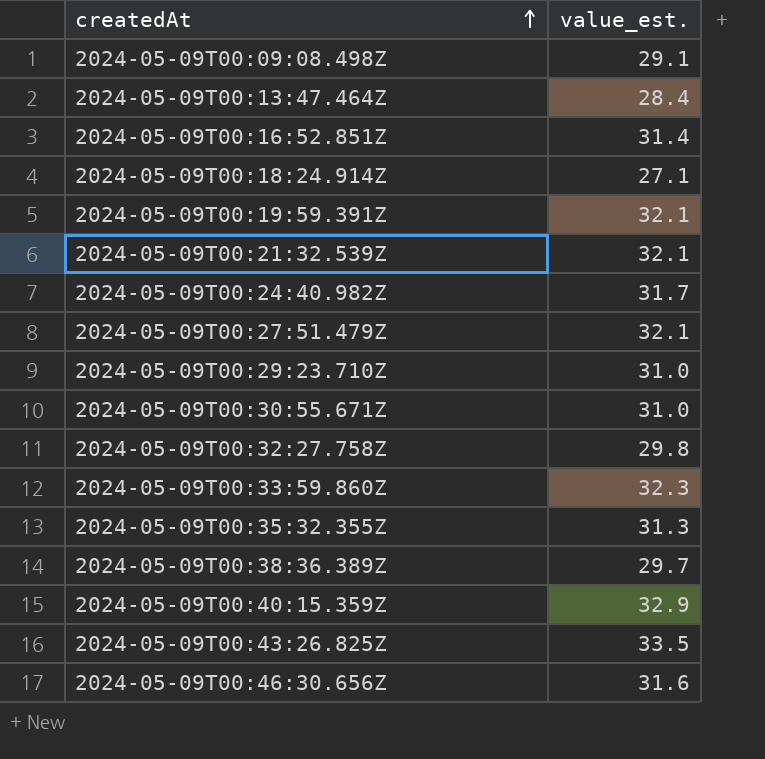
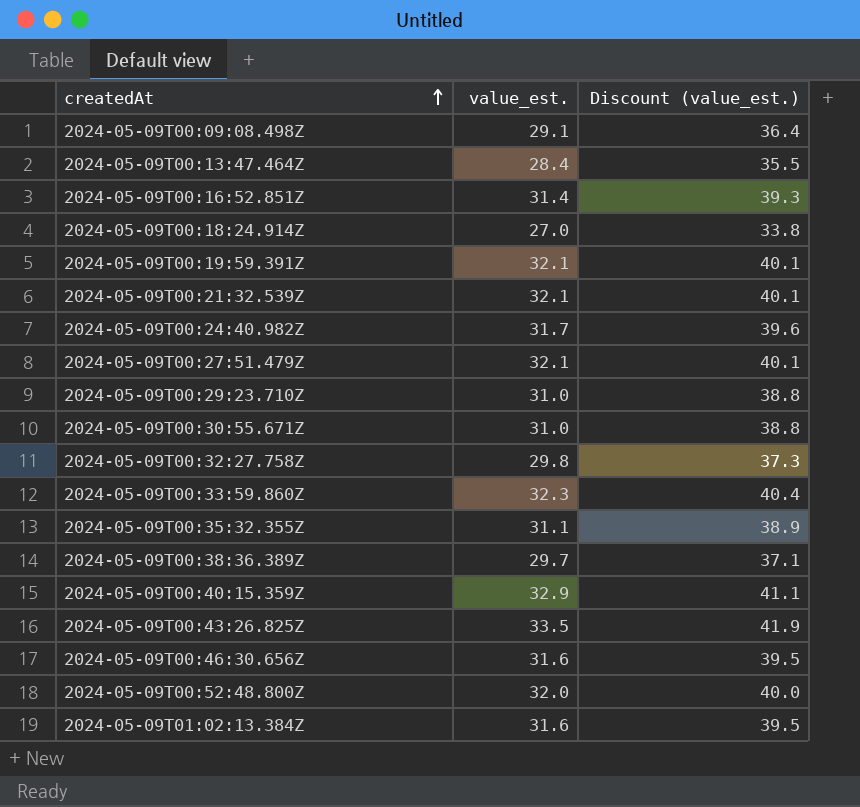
column Discount (value_est.) | formula: none -> [value_est.] * 1.25
2024-05-09T00:18:24.914Z | value_est.: 27.1 -> 27.0
2024-05-09T00:35:32.355Z | value_est.: 31.3 -> 31.1
row 2024-05-09T00:52:48.800Z: none -> 32.0 | 40.0
row 2024-05-09T01:02:13.384Z: none -> 31.6 | 39.5

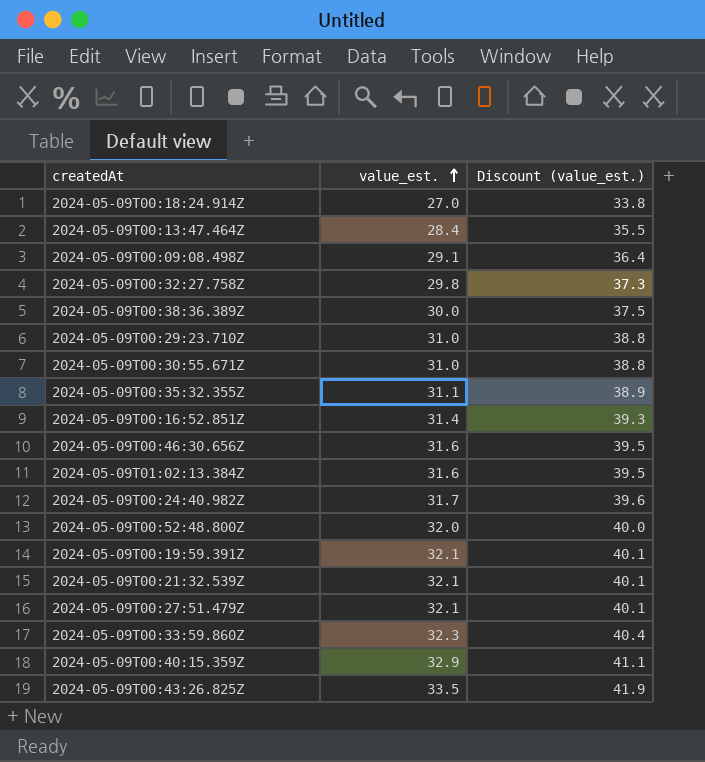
row order: createdAt ascending -> value_est. ascending
2024-05-09T00:38:36.389Z | value_est.: 29.7 -> 30.0
2024-05-09T00:38:36.389Z | Discount (value_est.): 37.1 -> 37.5

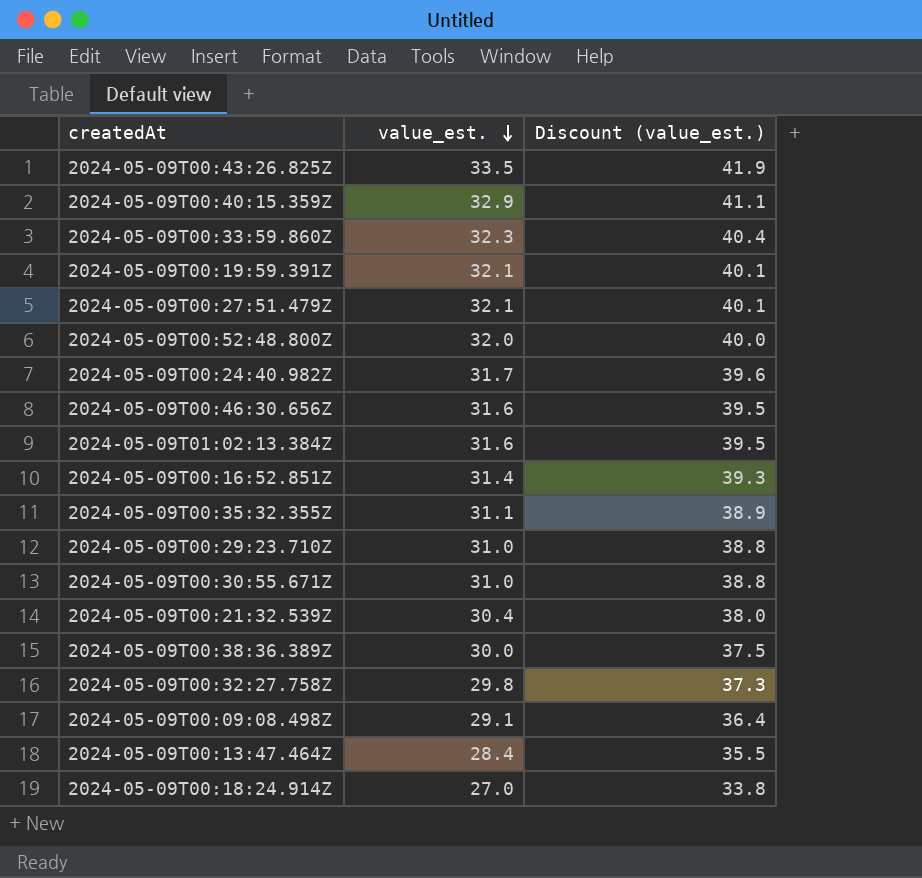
row order: value_est. ascending -> value_est. descending
2024-05-09T00:21:32.539Z | value_est.: 32.1 -> 30.4
2024-05-09T00:21:32.539Z | Discount (value_est.): 40.1 -> 38.0

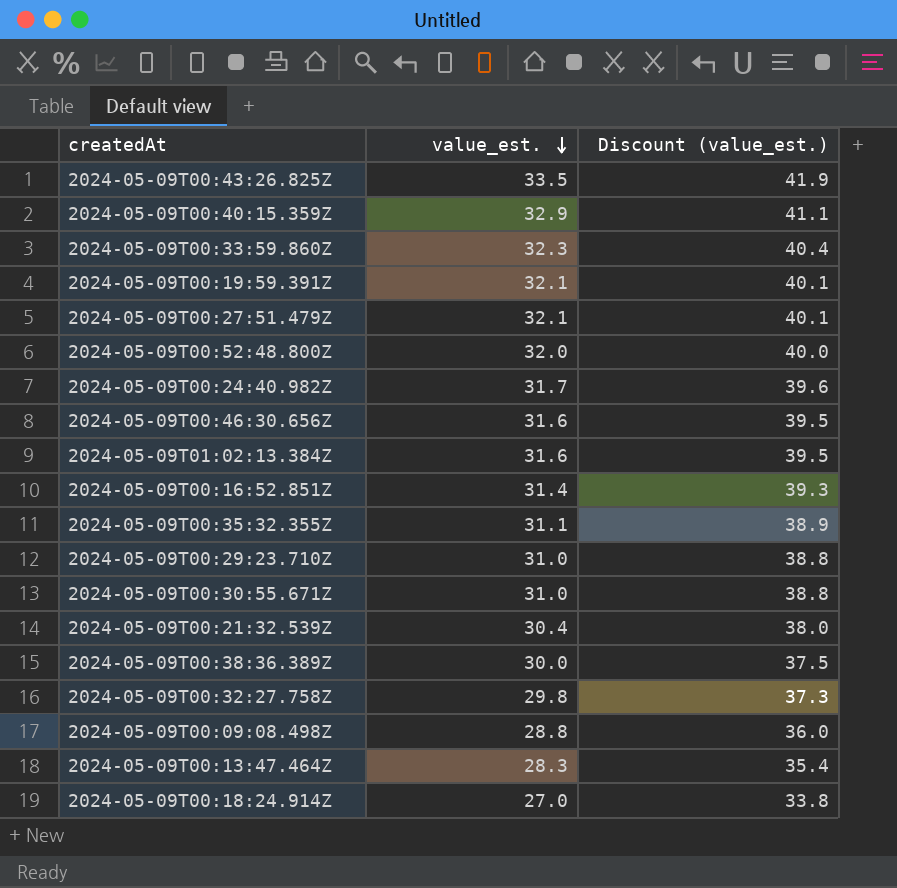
2024-05-09T00:09:08.498Z | value_est.: 29.1 -> 28.8
2024-05-09T00:09:08.498Z | Discount (value_est.): 36.4 -> 36.0
2024-05-09T00:13:47.464Z | value_est.: 28.4 -> 28.3
2024-05-09T00:13:47.464Z | Discount (value_est.): 35.5 -> 35.4

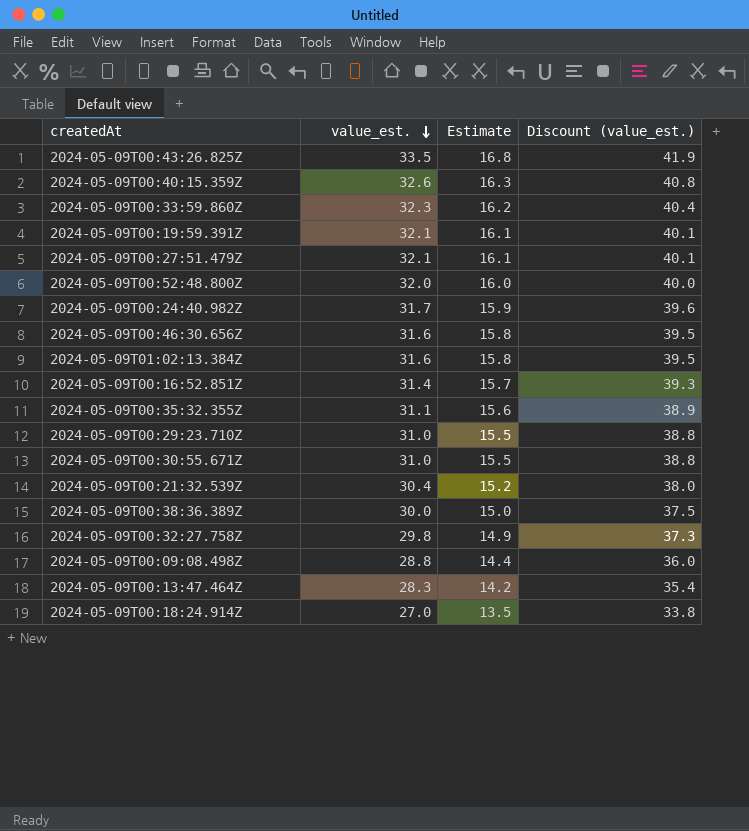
column Estimate | formula: none -> [value_est.] * 0.5
2024-05-09T00:40:15.359Z | value_est.: 32.9 -> 32.6
2024-05-09T00:40:15.359Z | Discount (value_est.): 41.1 -> 40.8

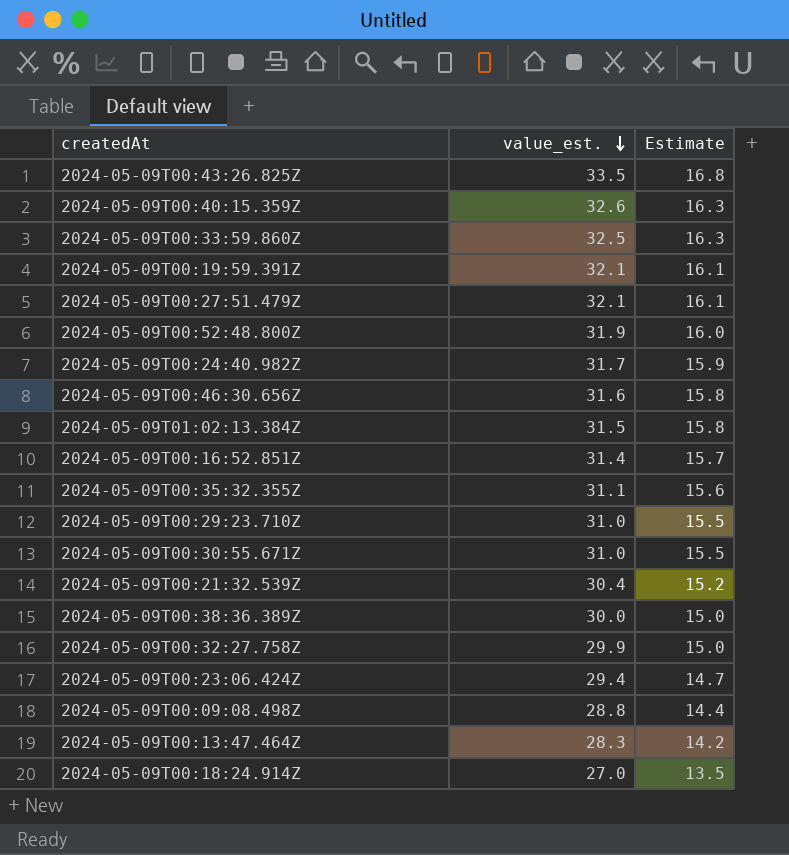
column Discount (value_est.) | formula: [value_est.] * 1.25 -> none
2024-05-09T00:33:59.860Z | value_est.: 32.3 -> 32.5
2024-05-09T00:33:59.860Z | Estimate: 16.2 -> 16.3
2024-05-09T00:52:48.800Z | value_est.: 32.0 -> 31.9
2024-05-09T01:02:13.384Z | value_est.: 31.6 -> 31.5
2024-05-09T00:32:27.758Z | value_est.: 29.8 -> 29.9
2024-05-09T00:32:27.758Z | Estimate: 14.9 -> 15.0
row 2024-05-09T00:23:06.424Z: none -> 29.4 | 14.7

